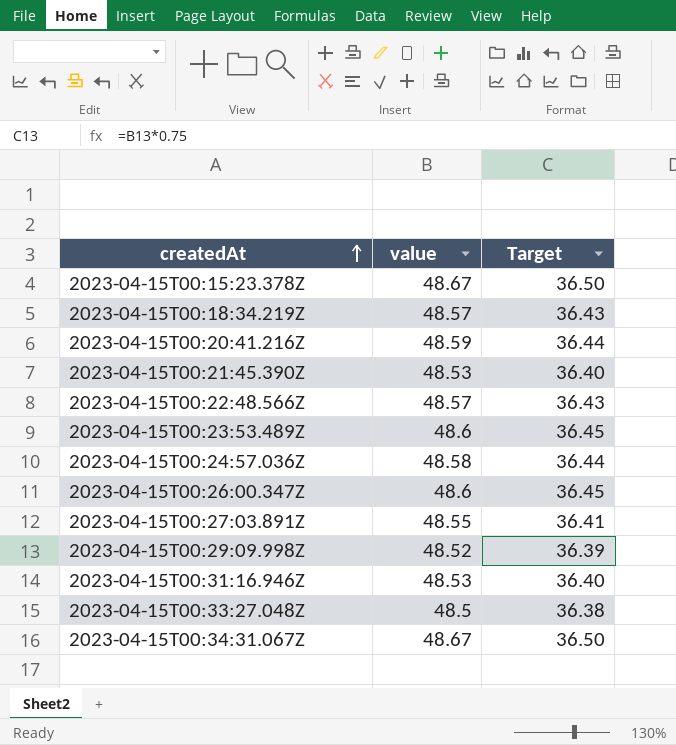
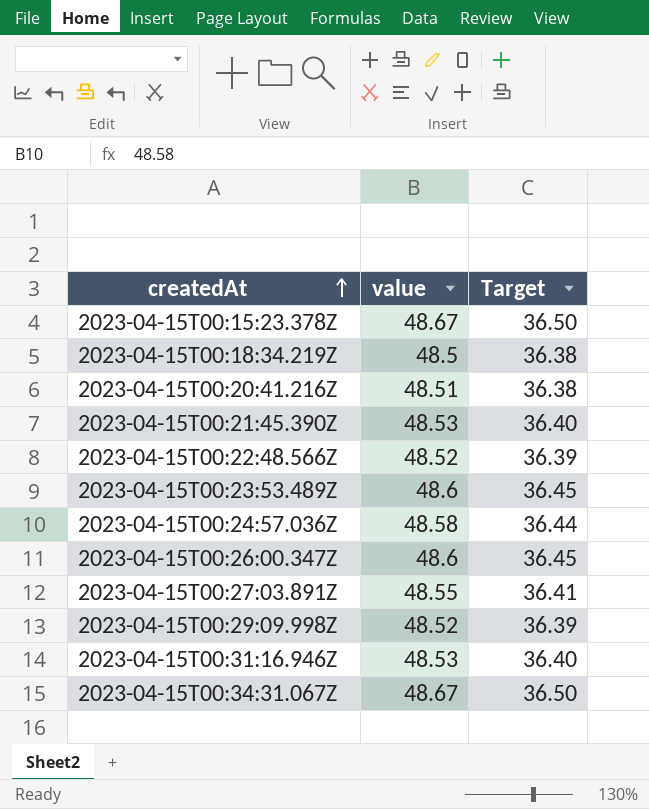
row 2023-04-15T00:33:27.048Z: 48.5 | 36.38 -> none
2023-04-15T00:18:34.219Z | value: 48.57 -> 48.5
2023-04-15T00:18:34.219Z | Target: 36.43 -> 36.38
2023-04-15T00:20:41.216Z | value: 48.59 -> 48.51
2023-04-15T00:20:41.216Z | Target: 36.44 -> 36.38
2023-04-15T00:22:48.566Z | value: 48.57 -> 48.52
2023-04-15T00:22:48.566Z | Target: 36.43 -> 36.39

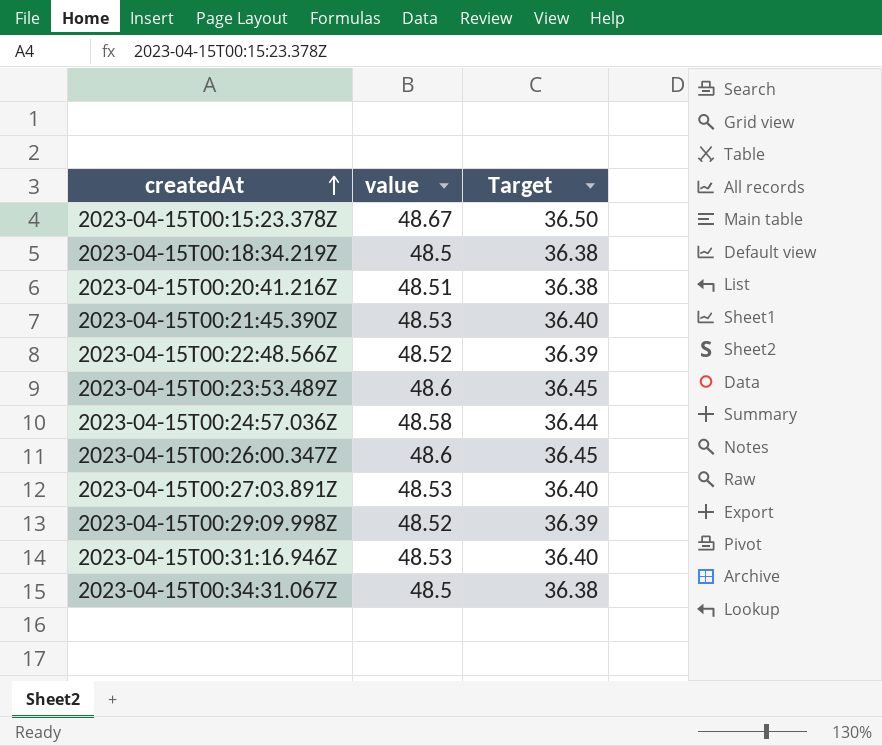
2023-04-15T00:27:03.891Z | value: 48.55 -> 48.53
2023-04-15T00:27:03.891Z | Target: 36.41 -> 36.40
2023-04-15T00:34:31.067Z | value: 48.67 -> 48.5
2023-04-15T00:34:31.067Z | Target: 36.50 -> 36.38

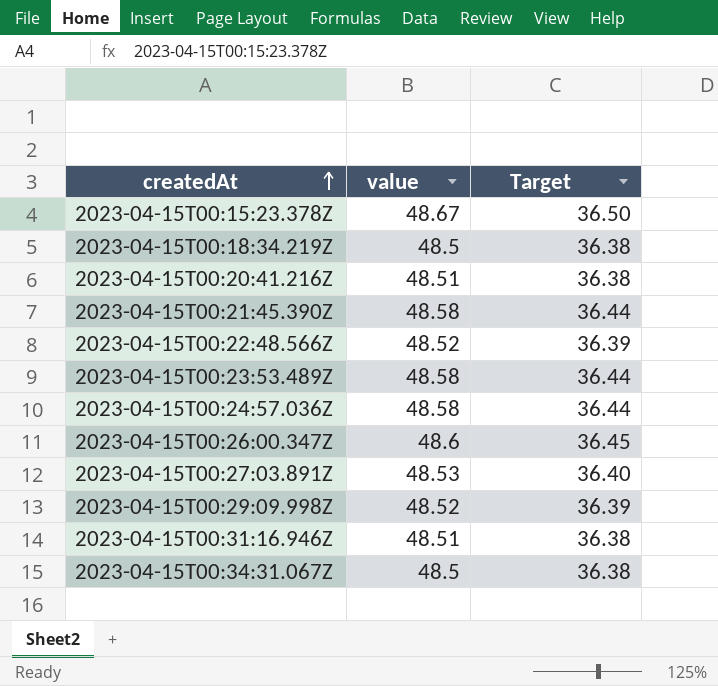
2023-04-15T00:21:45.390Z | value: 48.53 -> 48.58
2023-04-15T00:21:45.390Z | Target: 36.40 -> 36.44
2023-04-15T00:23:53.489Z | value: 48.6 -> 48.58
2023-04-15T00:23:53.489Z | Target: 36.45 -> 36.44
2023-04-15T00:31:16.946Z | value: 48.53 -> 48.51
2023-04-15T00:31:16.946Z | Target: 36.40 -> 36.38

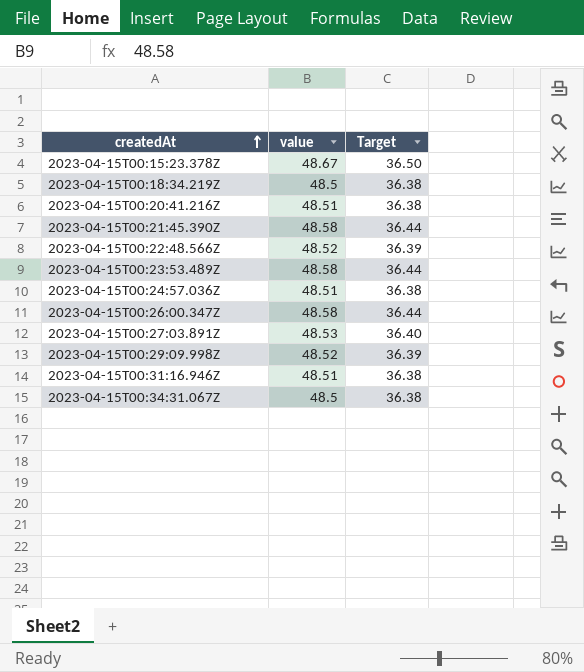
2023-04-15T00:24:57.036Z | value: 48.58 -> 48.51
2023-04-15T00:24:57.036Z | Target: 36.44 -> 36.38
2023-04-15T00:26:00.347Z | value: 48.6 -> 48.58
2023-04-15T00:26:00.347Z | Target: 36.45 -> 36.44

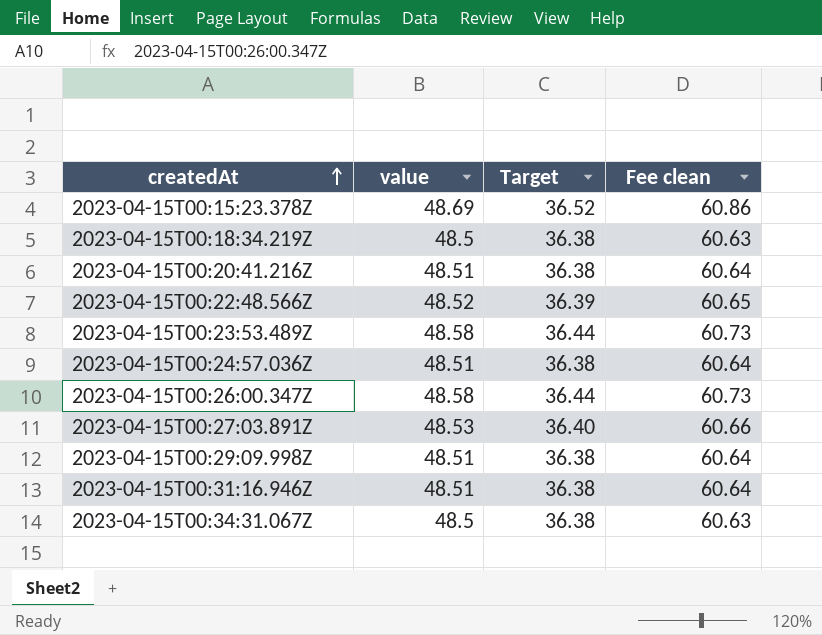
column Fee clean | formula: none -> [value] * 1.25
row 2023-04-15T00:21:45.390Z: 48.58 | 36.44 -> none
2023-04-15T00:15:23.378Z | value: 48.67 -> 48.69
2023-04-15T00:15:23.378Z | Target: 36.50 -> 36.52
2023-04-15T00:29:09.998Z | value: 48.52 -> 48.51
2023-04-15T00:29:09.998Z | Target: 36.39 -> 36.38

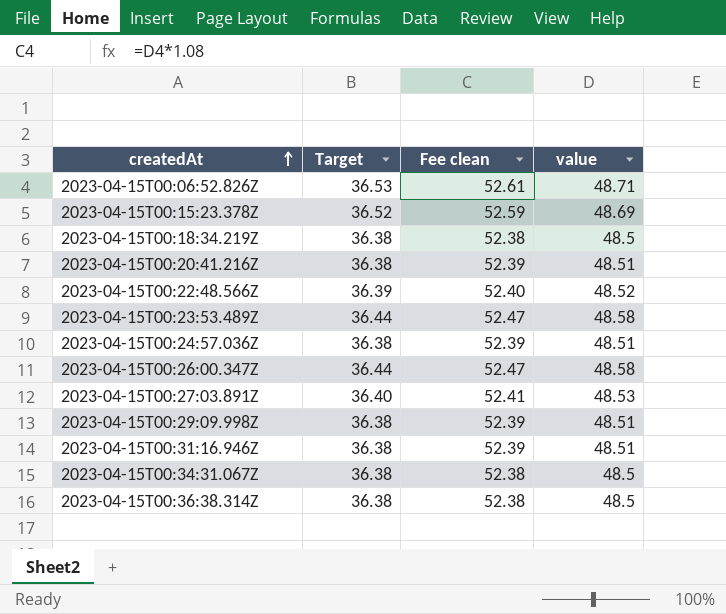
column Fee clean | formula: [value] * 1.25 -> [value] * 1.08
column value | position: 2 -> 4
row 2023-04-15T00:06:52.826Z: none -> 36.53 | 52.61 | 48.71
row 2023-04-15T00:36:38.314Z: none -> 36.38 | 52.38 | 48.5

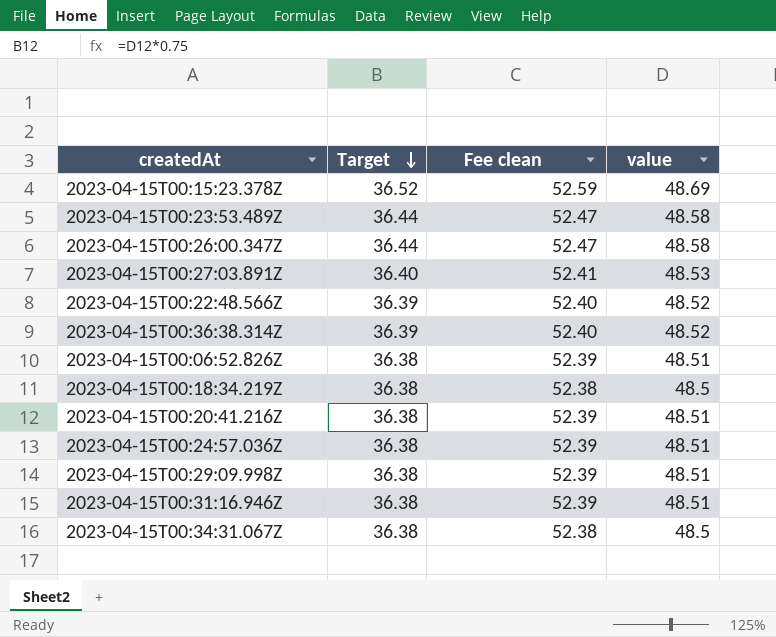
row order: createdAt ascending -> Target descending
2023-04-15T00:36:38.314Z | Target: 36.38 -> 36.39
2023-04-15T00:36:38.314Z | Fee clean: 52.38 -> 52.40
2023-04-15T00:36:38.314Z | value: 48.5 -> 48.52
2023-04-15T00:06:52.826Z | Target: 36.53 -> 36.38
2023-04-15T00:06:52.826Z | Fee clean: 52.61 -> 52.39
2023-04-15T00:06:52.826Z | value: 48.71 -> 48.51

